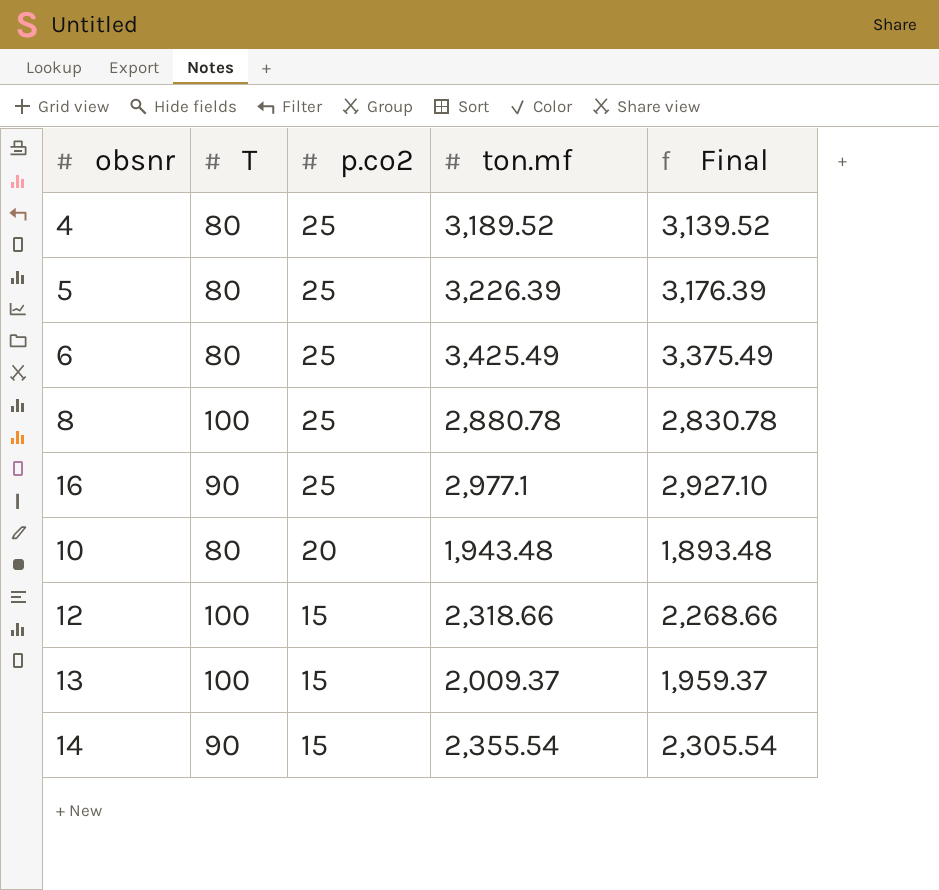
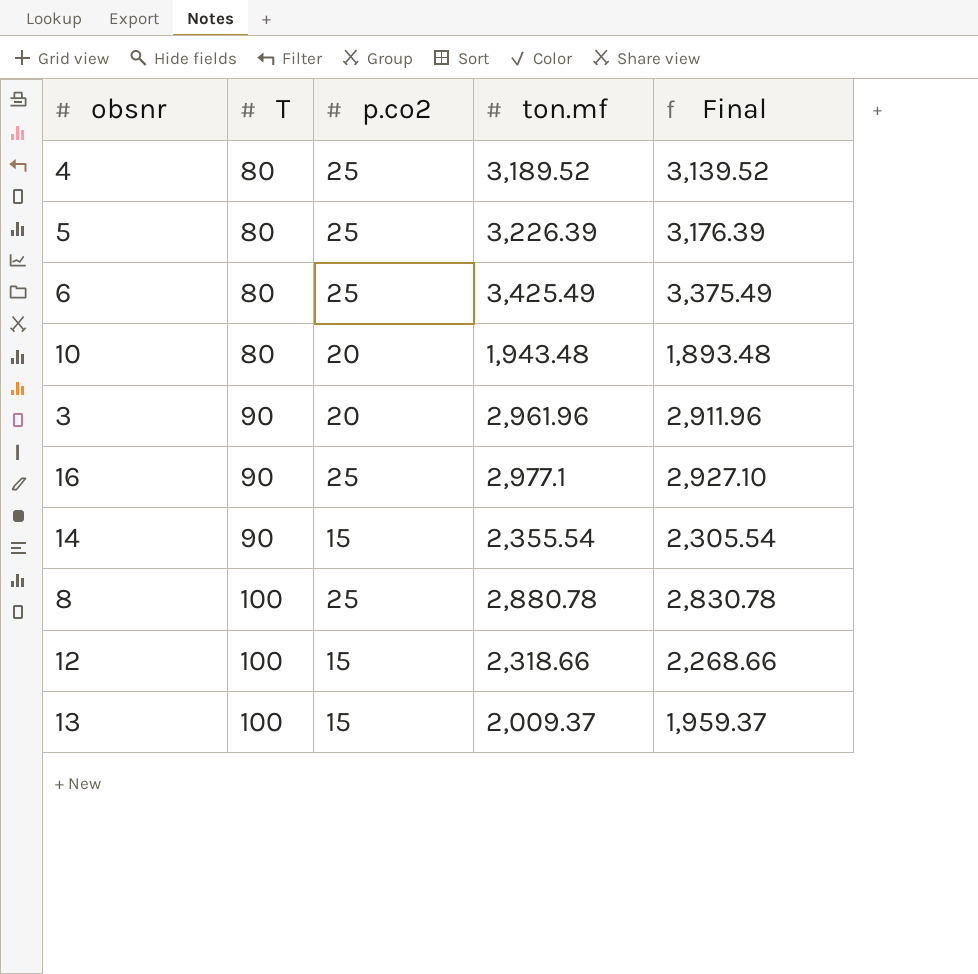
row order: p.co2 descending -> T ascending
row 3: none -> 90 | 20 | 2,961.96 | 2,911.96

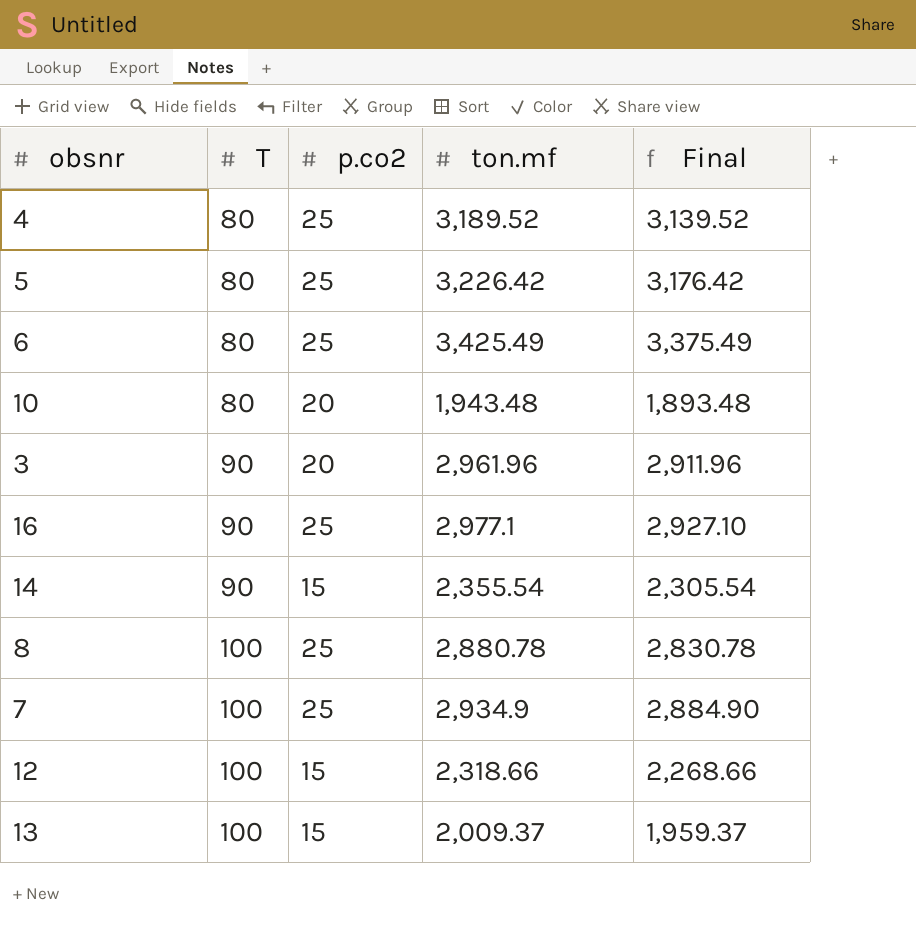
5 | ton.mf: 3,226.39 -> 3,226.42
5 | Final: 3,176.39 -> 3,176.42
row 7: none -> 100 | 25 | 2,934.9 | 2,884.90

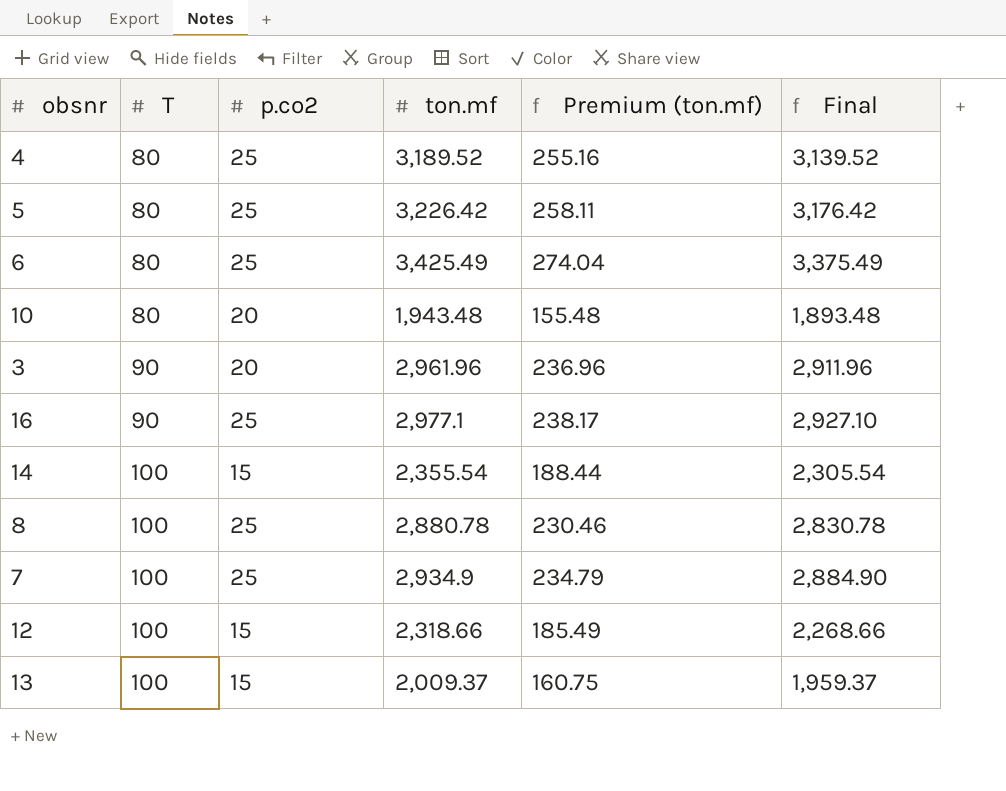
column Premium (ton.mf) | formula: none -> [ton.mf] * 0.08
14 | T: 90 -> 100

